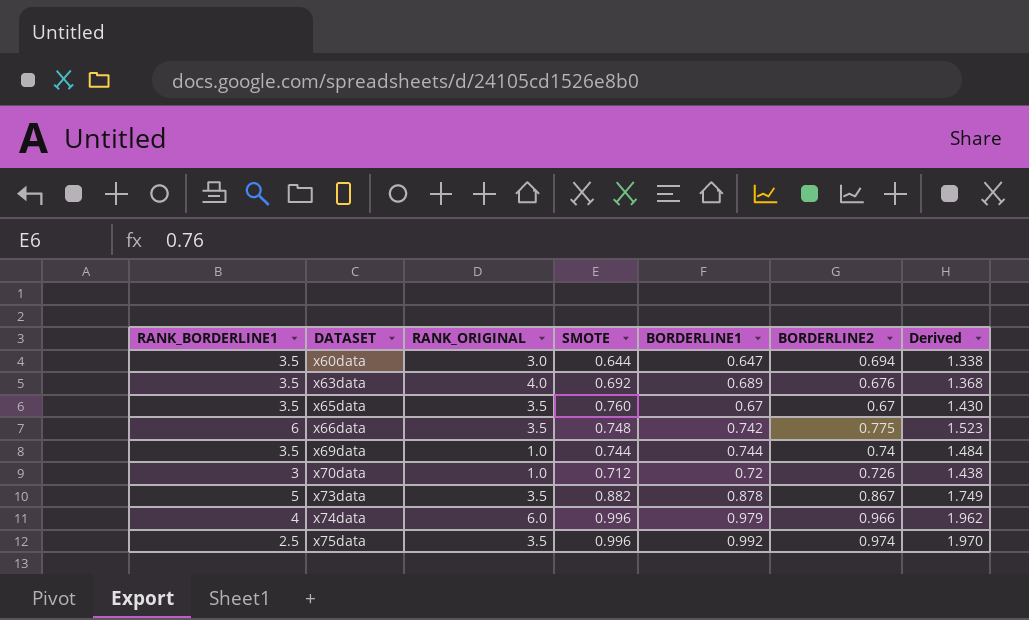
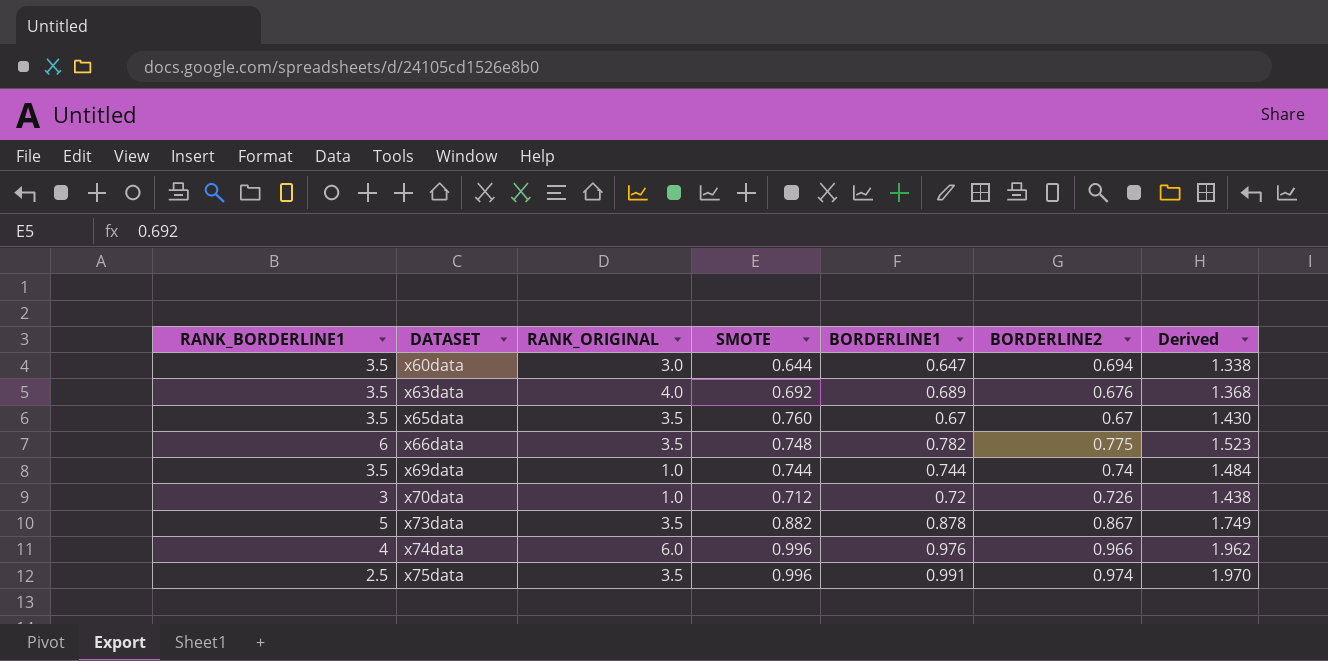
x66data | BORDERLINE1: 0.742 -> 0.782
x74data | BORDERLINE1: 0.979 -> 0.976
x75data | BORDERLINE1: 0.992 -> 0.991

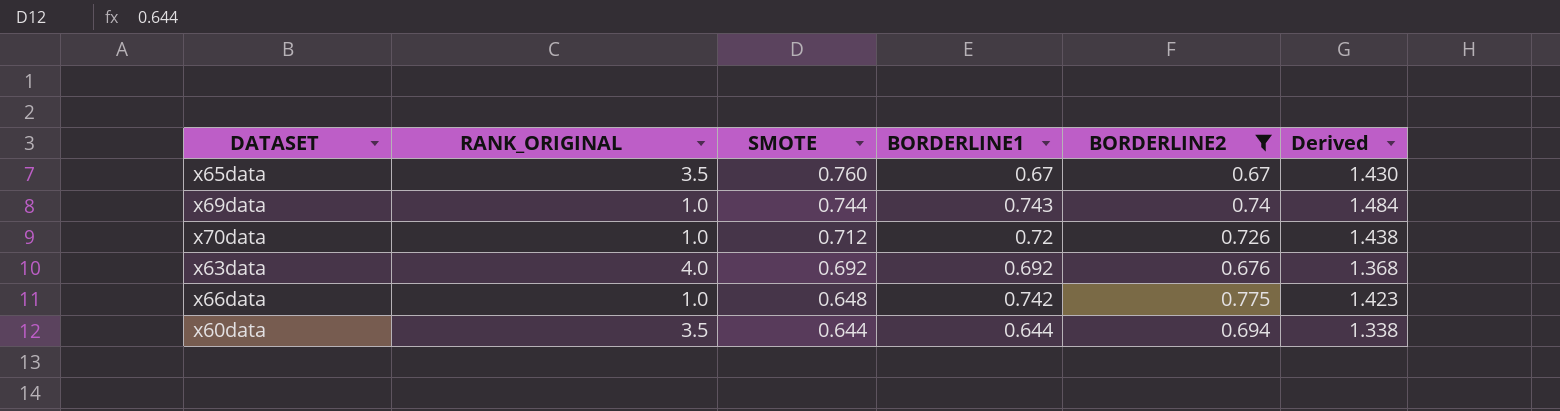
filter: none -> BORDERLINE2 <= 0.775
row order: DATASET ascending -> SMOTE descending
column RANK_BORDERLINE1 | position: 1 -> none
x69data | BORDERLINE1: 0.744 -> 0.743
x63data | BORDERLINE1: 0.689 -> 0.692
x66data | RANK_ORIGINAL: 3.5 -> 1.0
x66data | SMOTE: 0.748 -> 0.648
x66data | BORDERLINE1: 0.782 -> 0.742
x66data | Derived: 1.523 -> 1.423
x60data | RANK_ORIGINAL: 3.0 -> 3.5
x60data | BORDERLINE1: 0.647 -> 0.644

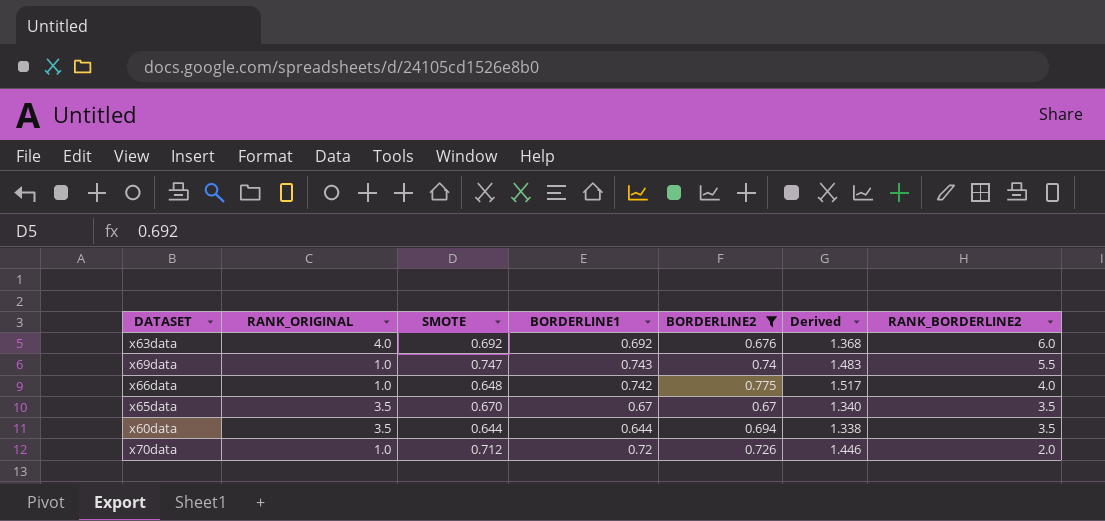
row order: SMOTE descending -> RANK_BORDERLINE2 descending
column Derived | formula: [SMOTE] + [BORDERLINE2] -> [BORDERLINE1] + [BORDERLINE2]
column RANK_BORDERLINE2 | position: none -> 7
x69data | SMOTE: 0.744 -> 0.747
x65data | SMOTE: 0.760 -> 0.670

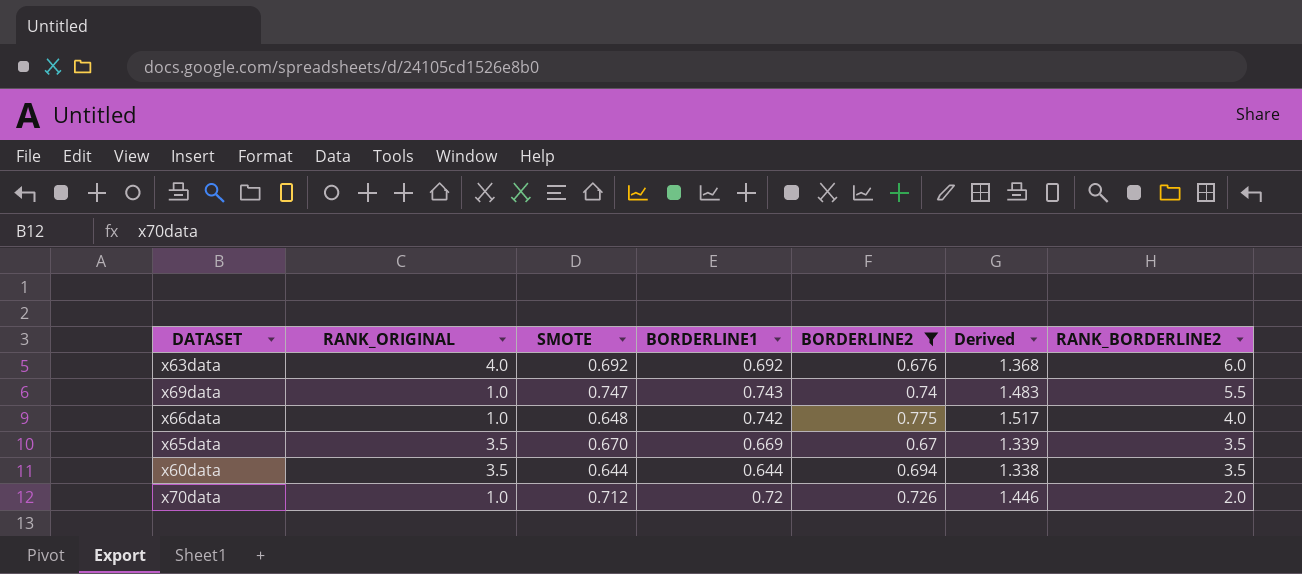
x65data | BORDERLINE1: 0.67 -> 0.669
x65data | Derived: 1.340 -> 1.339

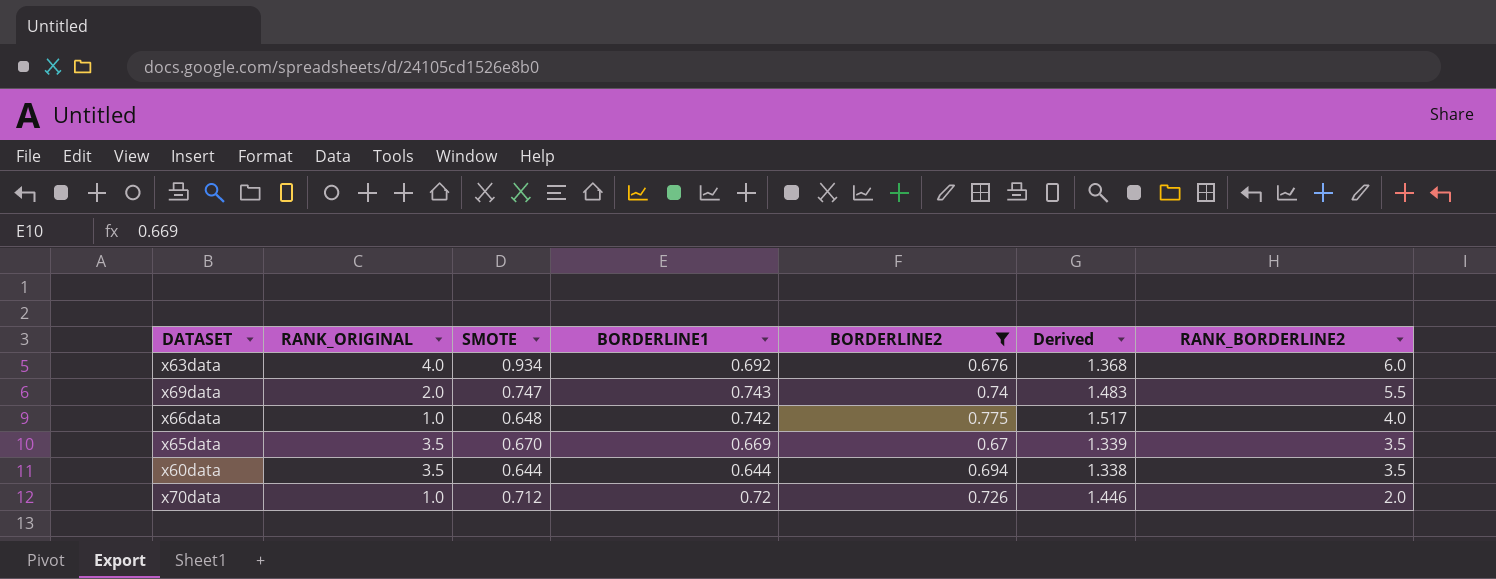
x63data | SMOTE: 0.692 -> 0.934
x69data | RANK_ORIGINAL: 1.0 -> 2.0

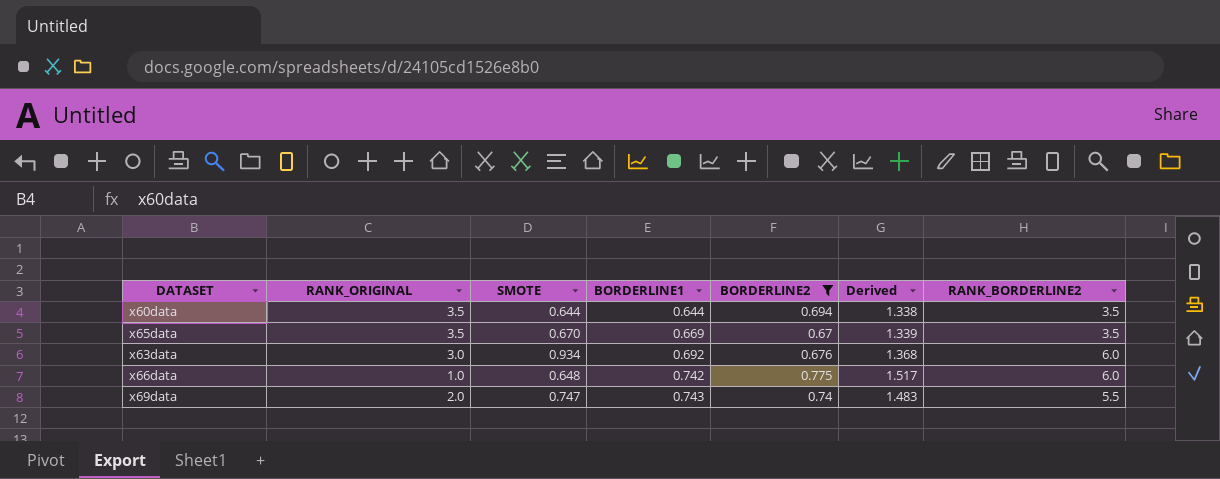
row order: RANK_BORDERLINE2 descending -> BORDERLINE1 ascending
row x70data: 1.0 | 0.712 | 0.72 | 0.726 | 1.446 | 2.0 -> none
x63data | RANK_ORIGINAL: 4.0 -> 3.0
x66data | RANK_BORDERLINE2: 4.0 -> 6.0

